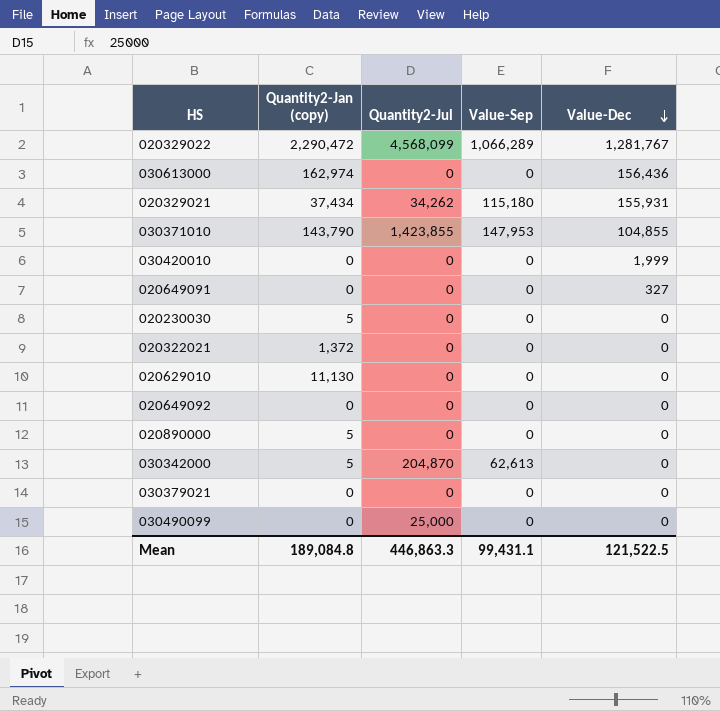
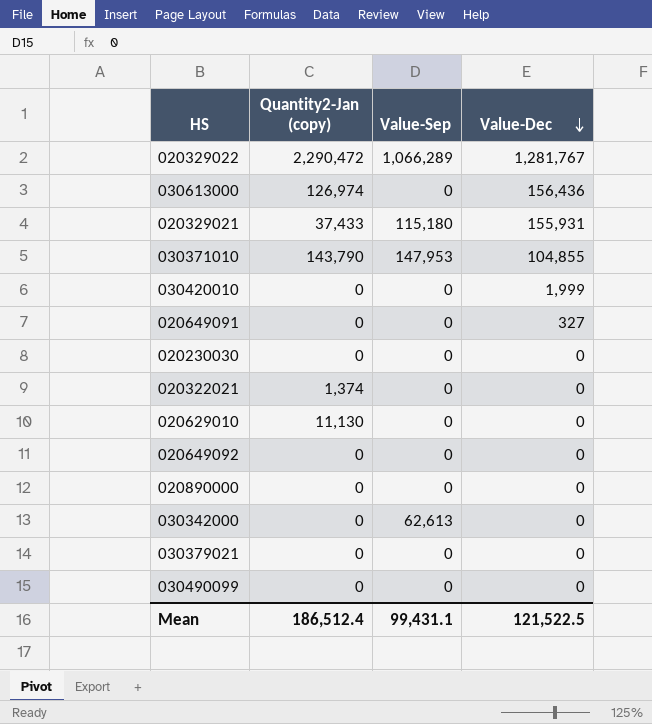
column Quantity2-Jul | position: 3 -> none
030613000 | Quantity2-Jan (copy): 162,974 -> 126,974
020329021 | Quantity2-Jan (copy): 37,434 -> 37,433
020230030 | Quantity2-Jan (copy): 5 -> 0
020322021 | Quantity2-Jan (copy): 1,372 -> 1,374
020890000 | Quantity2-Jan (copy): 5 -> 0
030342000 | Quantity2-Jan (copy): 5 -> 0
Mean | Quantity2-Jan (copy): 189,084.8 -> 186,512.4

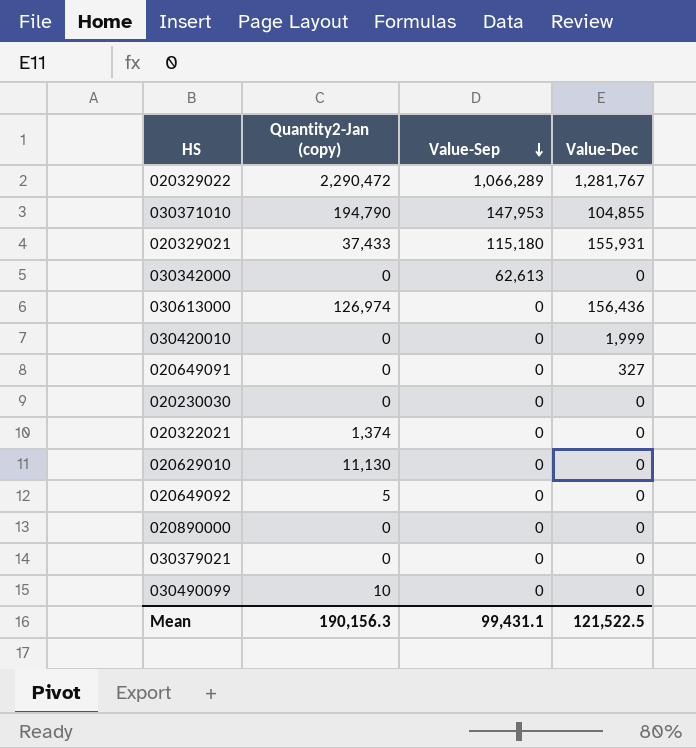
row order: Value-Dec descending -> Value-Sep descending
030371010 | Quantity2-Jan (copy): 143,790 -> 194,790
020649092 | Quantity2-Jan (copy): 0 -> 5
030490099 | Quantity2-Jan (copy): 0 -> 10
Mean | Quantity2-Jan (copy): 186,512.4 -> 190,156.3

